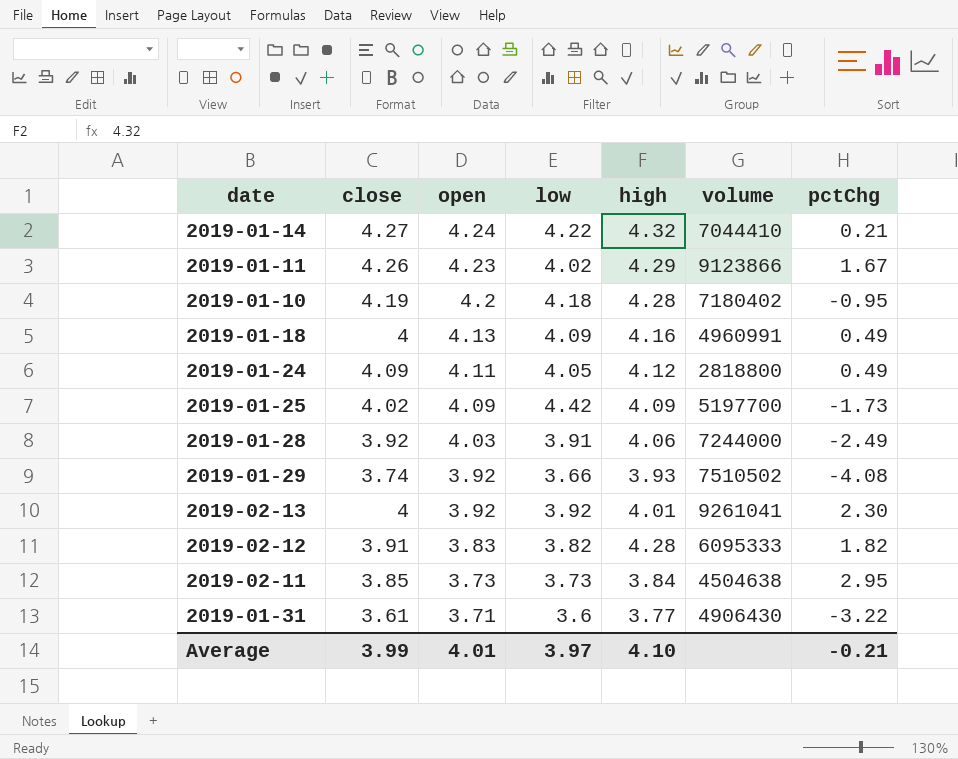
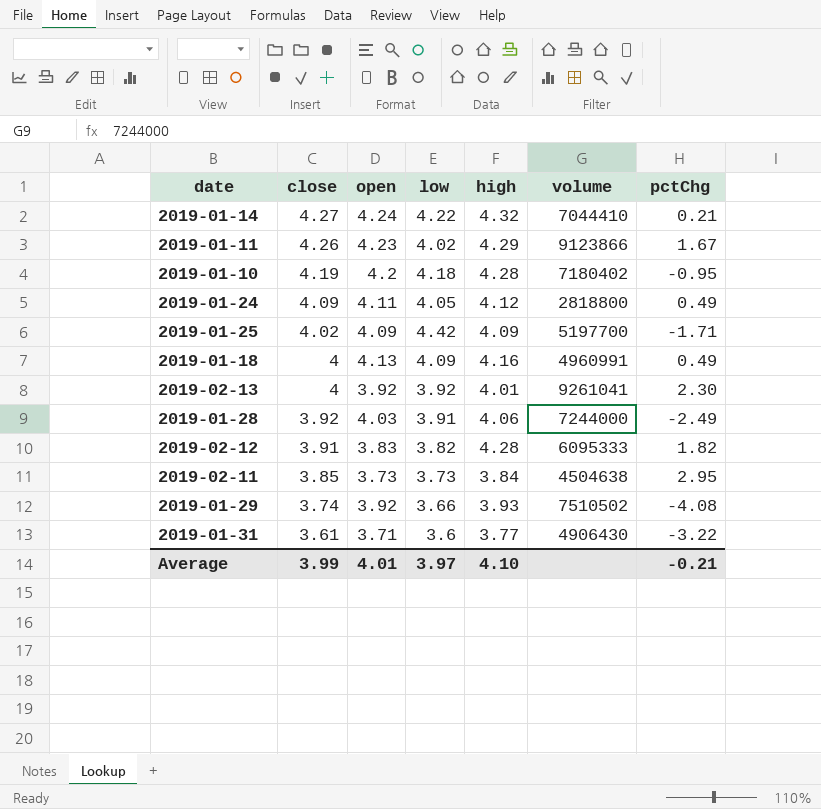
row order: open descending -> close descending
2019-01-25 | pctChg: -1.73 -> -1.71

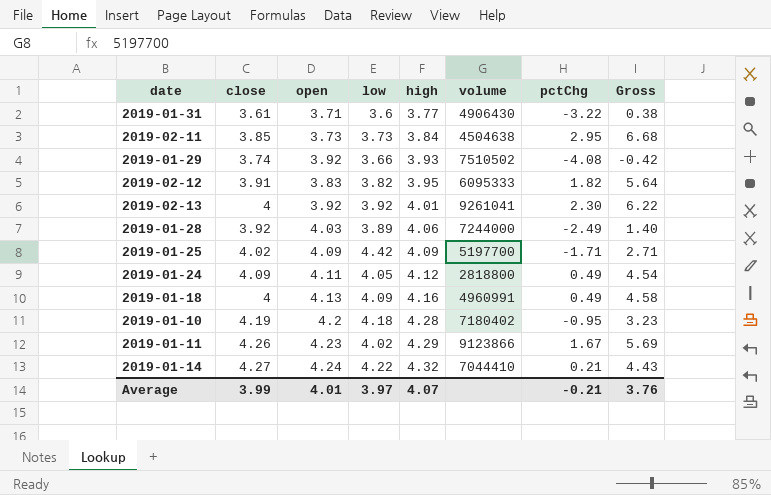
row order: close descending -> high ascending
column Gross | formula: none -> [low] + [pctChg]
2019-02-12 | high: 4.28 -> 3.95
2019-01-28 | low: 3.91 -> 3.89
Average | high: 4.10 -> 4.07

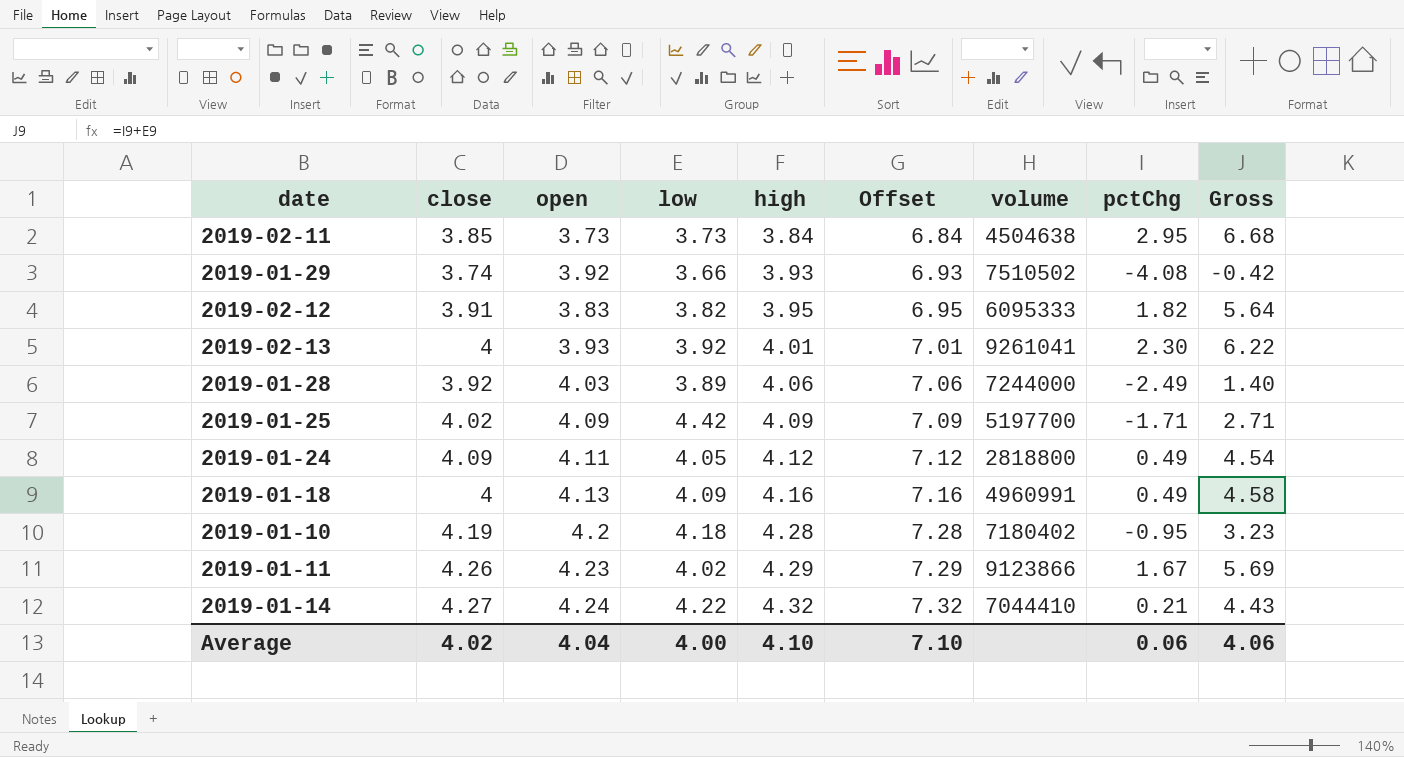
column Offset | formula: none -> [high] + 3
row 2019-01-31: 3.61 | 3.71 | 3.6 | 3.77 | 4906430 | -3.22 | 0.38 -> none
2019-02-13 | open: 3.92 -> 3.93
Average | close: 3.99 -> 4.02
Average | open: 4.01 -> 4.04
Average | low: 3.97 -> 4.00
Average | high: 4.07 -> 4.10
Average | pctChg: -0.21 -> 0.06
Average | Gross: 3.76 -> 4.06

